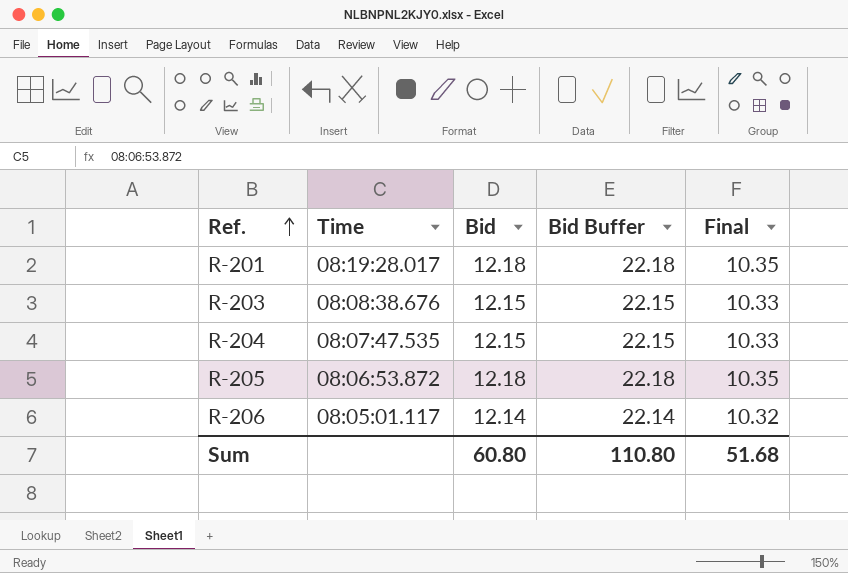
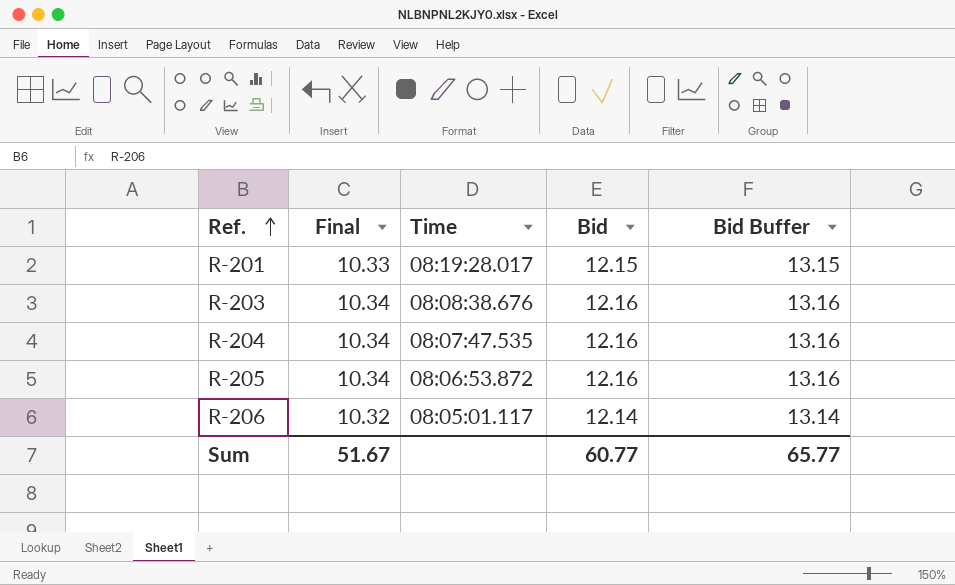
column Final | position: 5 -> 2
column Bid Buffer | formula: [Bid] + 10 -> [Bid] + 1
R-201 | Final: 10.35 -> 10.33
R-201 | Bid: 12.18 -> 12.15
R-203 | Final: 10.33 -> 10.34
R-203 | Bid: 12.15 -> 12.16
R-204 | Final: 10.33 -> 10.34
R-204 | Bid: 12.15 -> 12.16
R-205 | Final: 10.35 -> 10.34
R-205 | Bid: 12.18 -> 12.16
Sum | Final: 51.68 -> 51.67
Sum | Bid: 60.80 -> 60.77
Sum | Bid Buffer: 110.80 -> 65.77

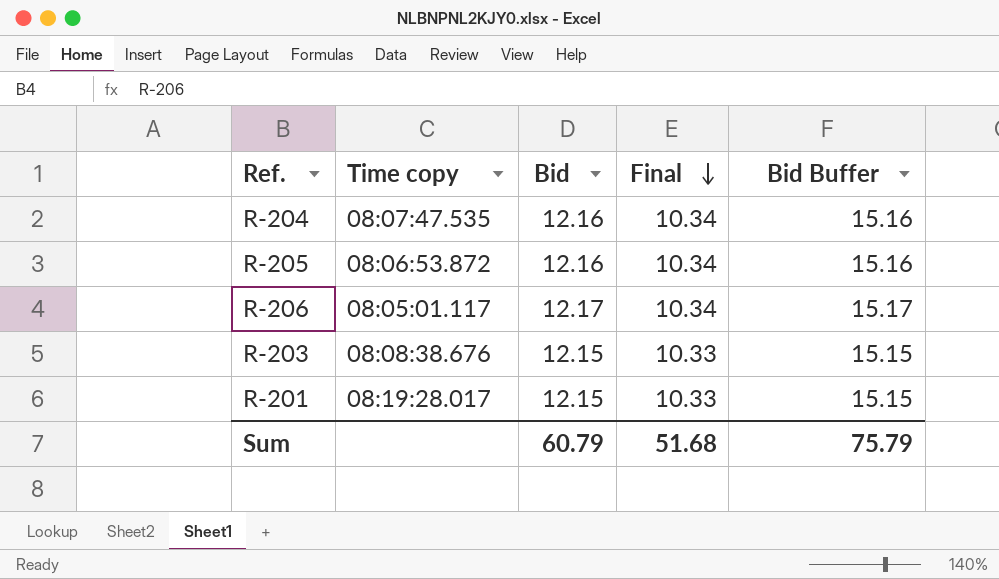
row order: Ref. ascending -> Final descending
column name: Time -> Time copy
column Final | position: 2 -> 4
column Bid Buffer | formula: [Bid] + 1 -> [Bid] + 3
R-206 | Bid: 12.14 -> 12.17
R-206 | Final: 10.32 -> 10.34
R-203 | Bid: 12.16 -> 12.15
R-203 | Final: 10.34 -> 10.33
Sum | Bid: 60.77 -> 60.79
Sum | Final: 51.67 -> 51.68
Sum | Bid Buffer: 65.77 -> 75.79

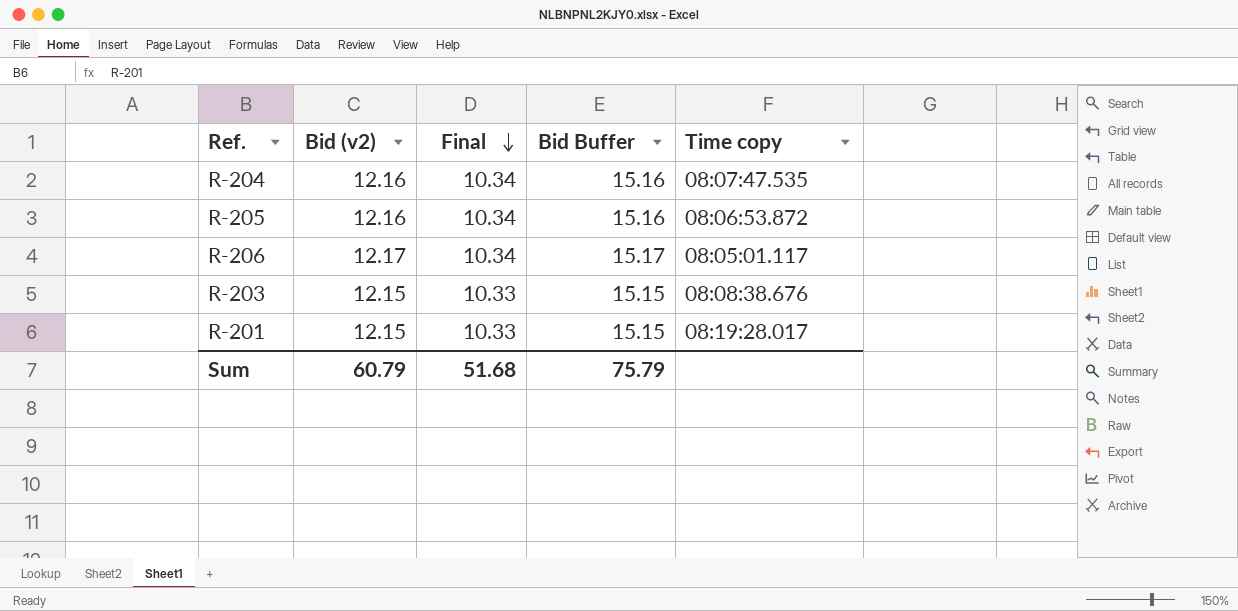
column name: Bid -> Bid (v2)
column Time copy | position: 2 -> 5

